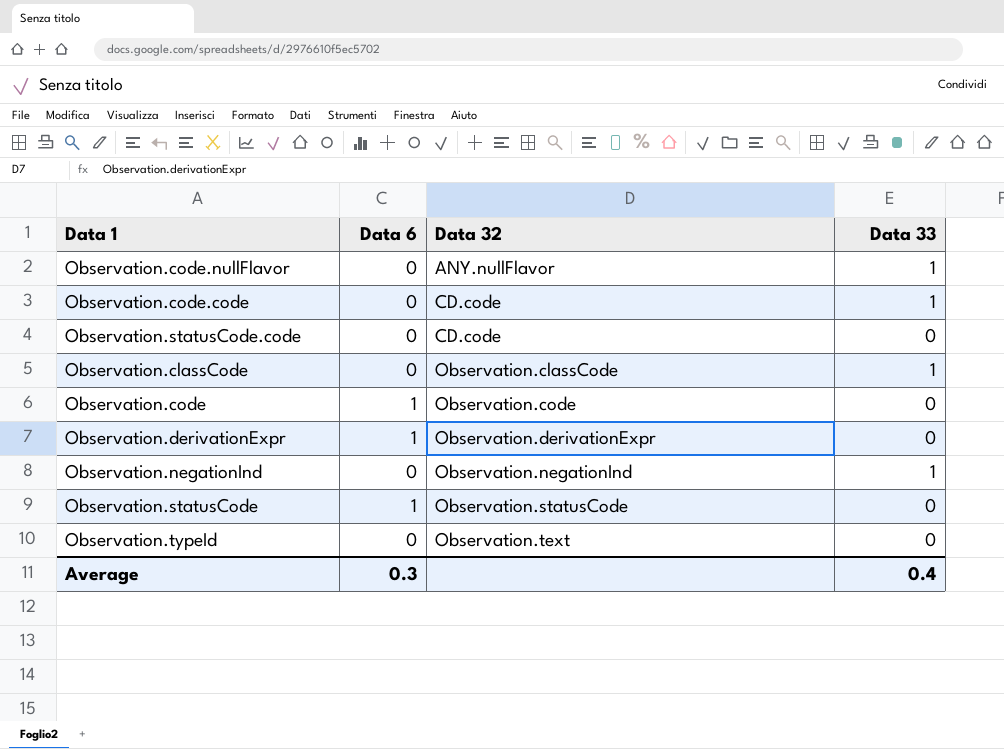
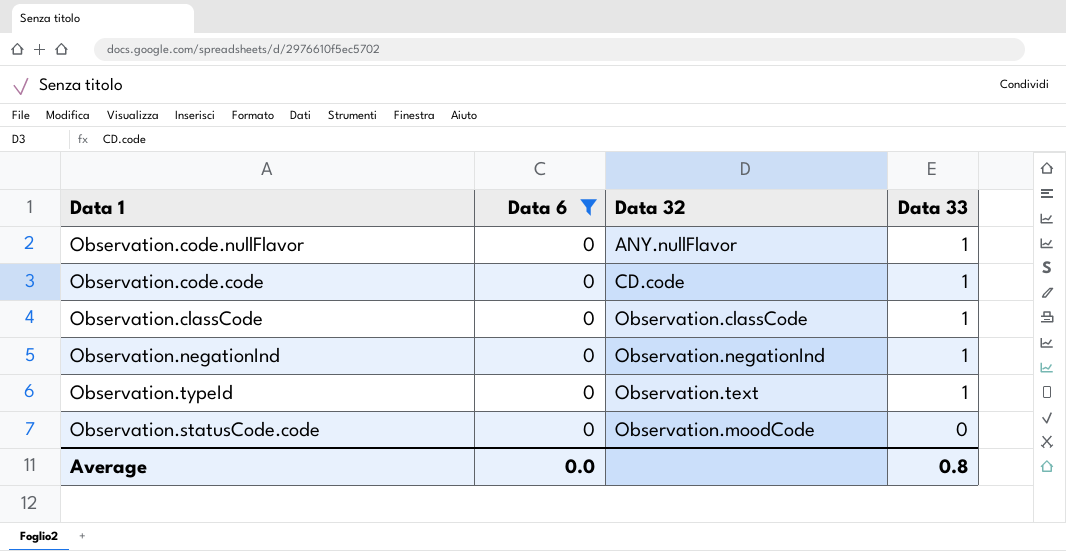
filter: none -> Data 6 = 0
row order: Data 32 ascending -> Data 33 descending
Observation.typeId | Data 33: 0 -> 1
Observation.statusCode.code | Data 32: CD.code -> Observation.moodCode
Average | Data 6: 0.3 -> 0.0
Average | Data 33: 0.4 -> 0.8

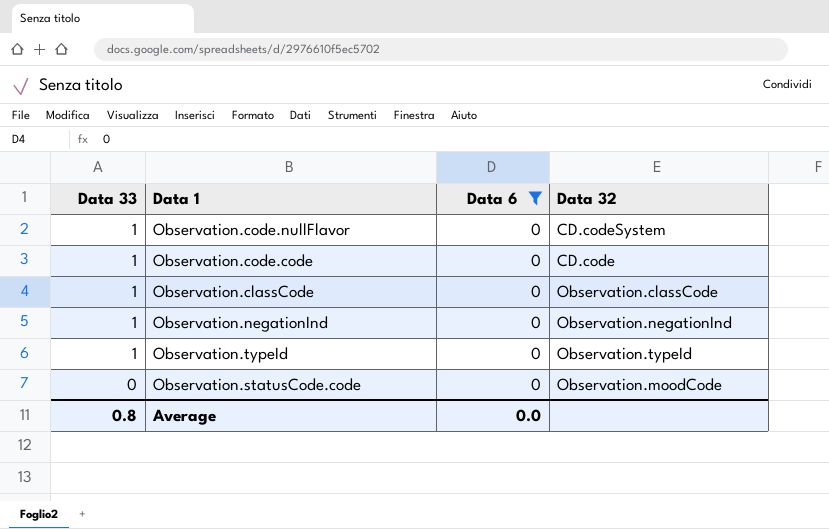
column Data 33 | position: 4 -> 1
Observation.code.nullFlavor | Data 32: ANY.nullFlavor -> CD.codeSystem
Observation.typeId | Data 32: Observation.text -> Observation.typeId

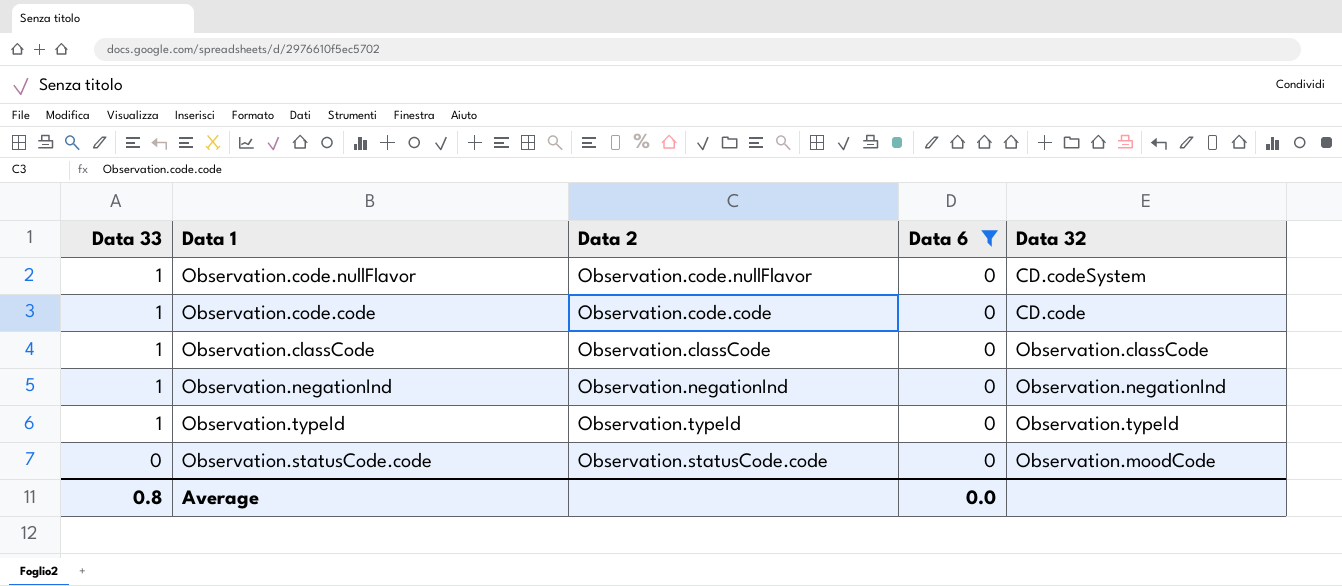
column Data 2 | position: none -> 3

